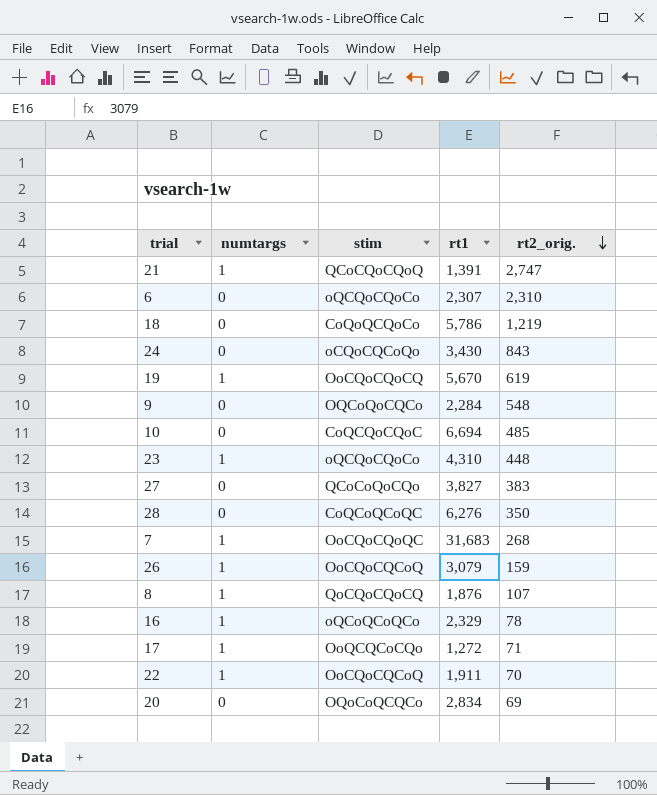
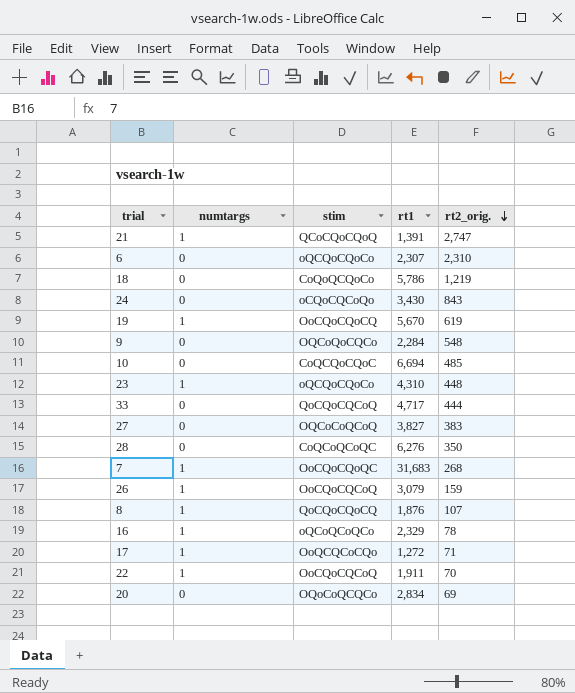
row 33: none -> 0 | QoCQoCQCoQ | 4,717 | 444
27 | stim: QCoCoQoCQo -> OQCoCoQCoQ

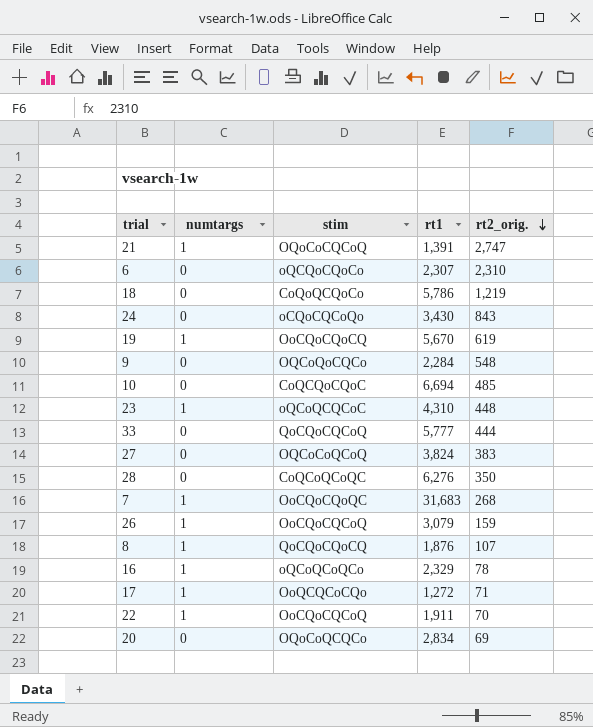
21 | stim: QCoCQoCQoQ -> OQoCoCQCoQ
23 | stim: oQCQoCQoCo -> oQCoQCQCoC
33 | rt1: 4,717 -> 5,777
27 | rt1: 3,827 -> 3,824

